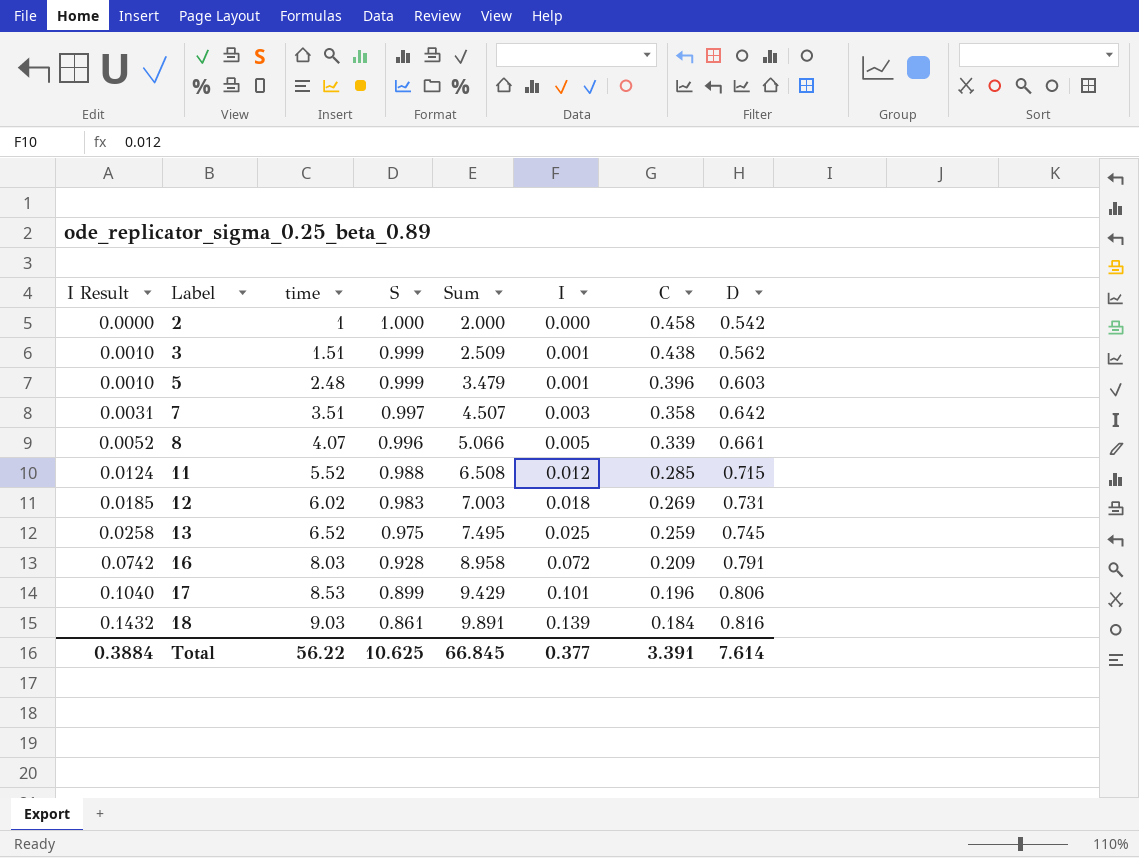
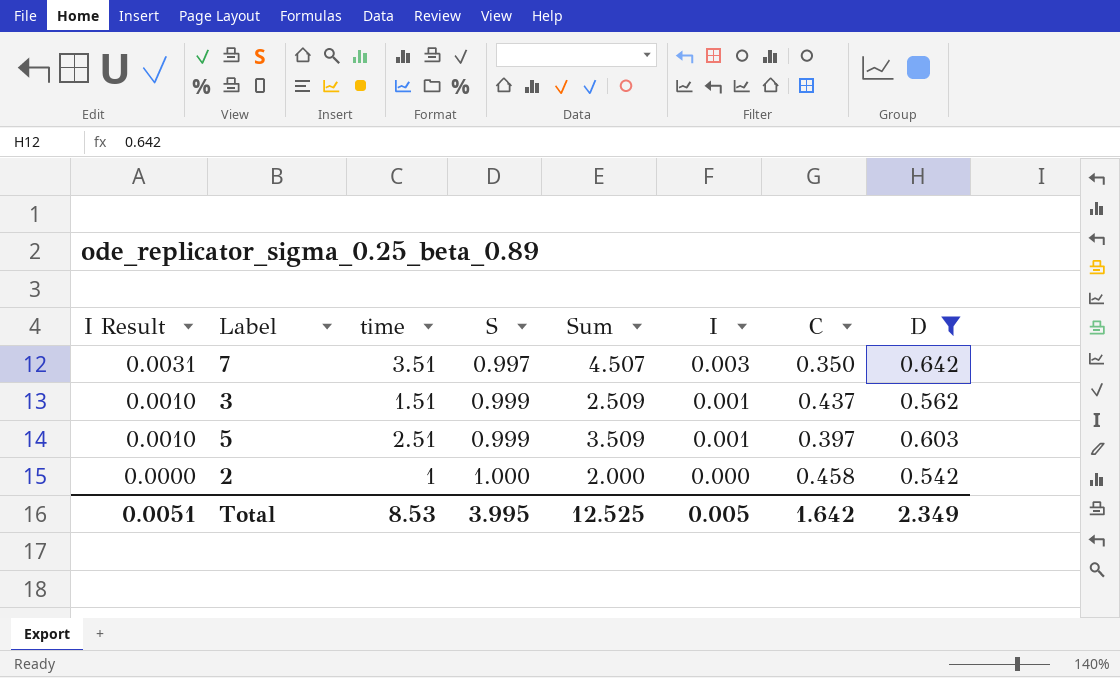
filter: none -> D <= 0.642
row order: I Result ascending -> I Result descending
7 | C: 0.358 -> 0.350
3 | C: 0.438 -> 0.437
5 | time: 2.48 -> 2.51
5 | Sum: 3.479 -> 3.509
5 | C: 0.396 -> 0.397
Total | I Result: 0.3884 -> 0.0051
Total | time: 56.22 -> 8.53
Total | S: 10.625 -> 3.995
Total | Sum: 66.845 -> 12.525
Total | I: 0.377 -> 0.005
Total | C: 3.391 -> 1.642
Total | D: 7.614 -> 2.349

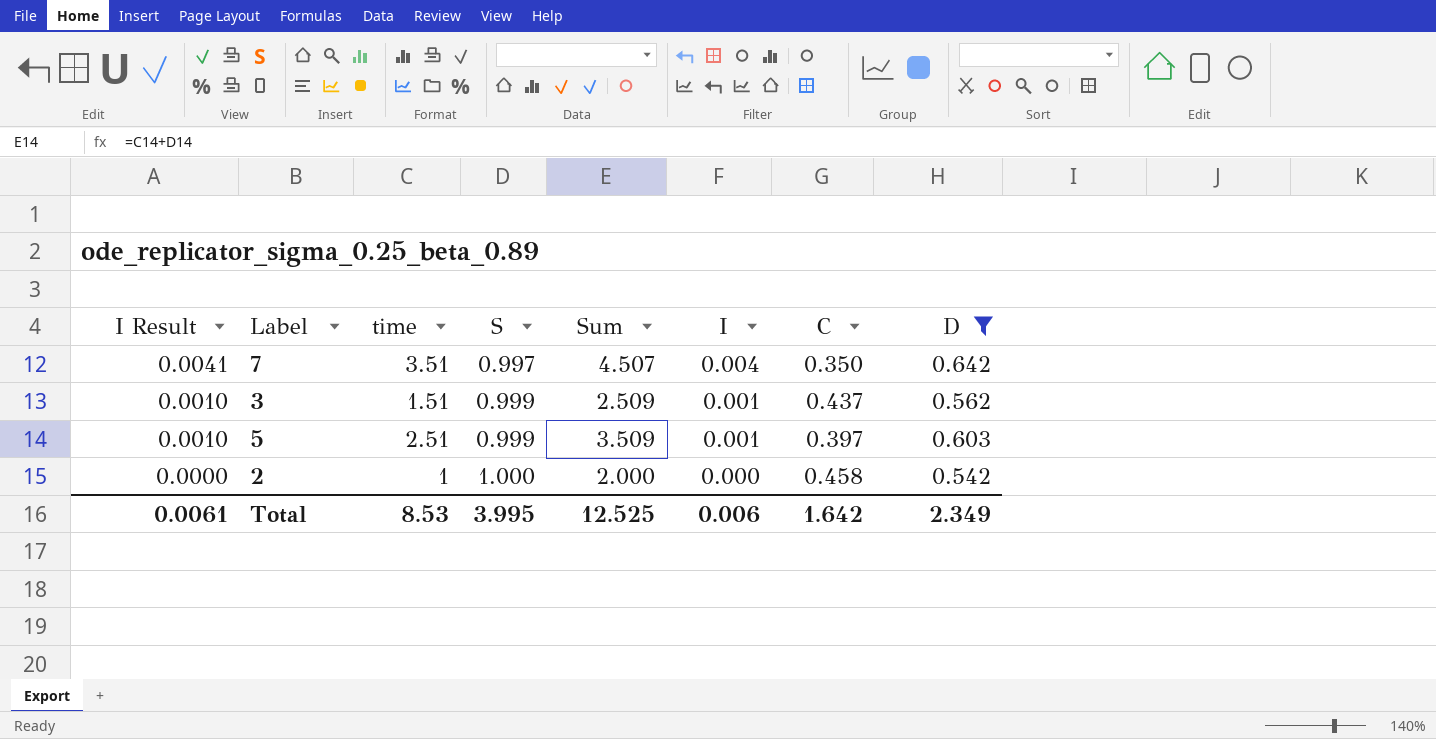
7 | I Result: 0.0031 -> 0.0041
7 | I: 0.003 -> 0.004
Total | I Result: 0.0051 -> 0.0061
Total | I: 0.005 -> 0.006

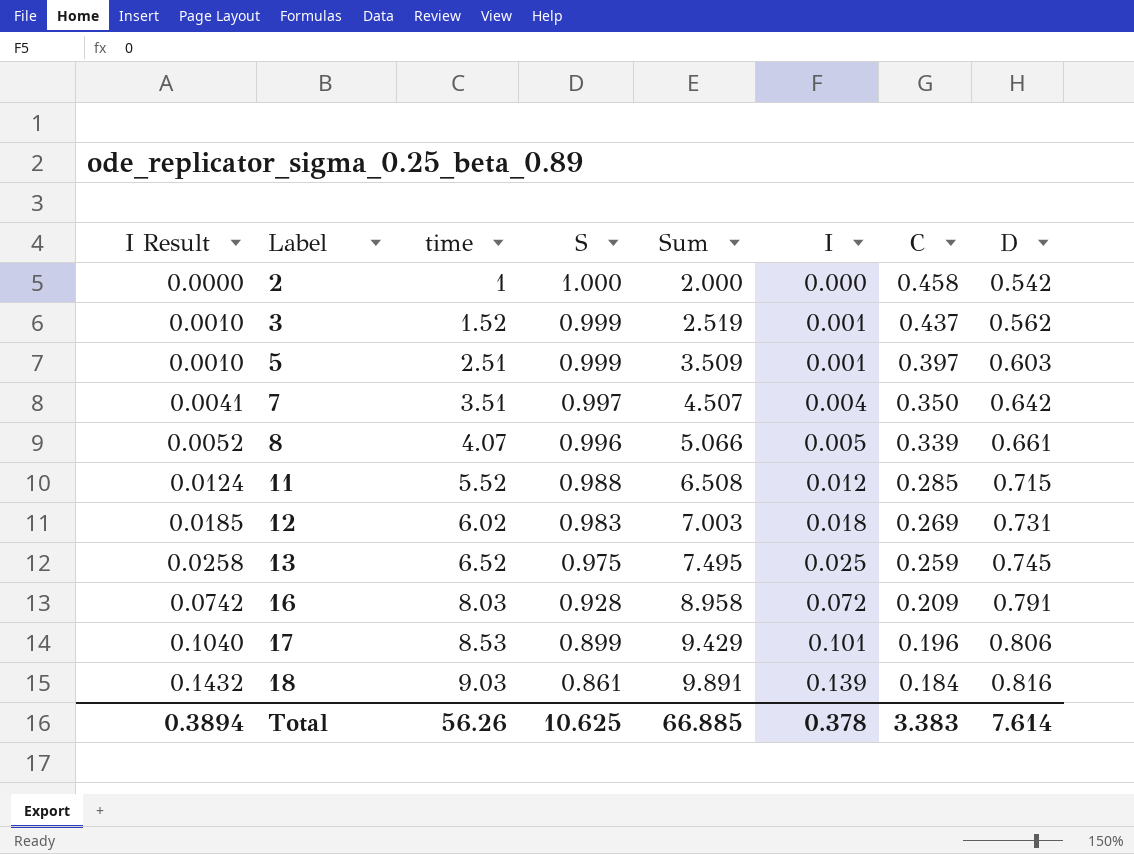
filter: D <= 0.642 -> none
row order: I Result descending -> I Result ascending
3 | time: 1.51 -> 1.52
3 | Sum: 2.509 -> 2.519
Total | I Result: 0.0061 -> 0.3894
Total | time: 8.53 -> 56.26
Total | S: 3.995 -> 10.625
Total | Sum: 12.525 -> 66.885
Total | I: 0.006 -> 0.378
Total | C: 1.642 -> 3.383
Total | D: 2.349 -> 7.614

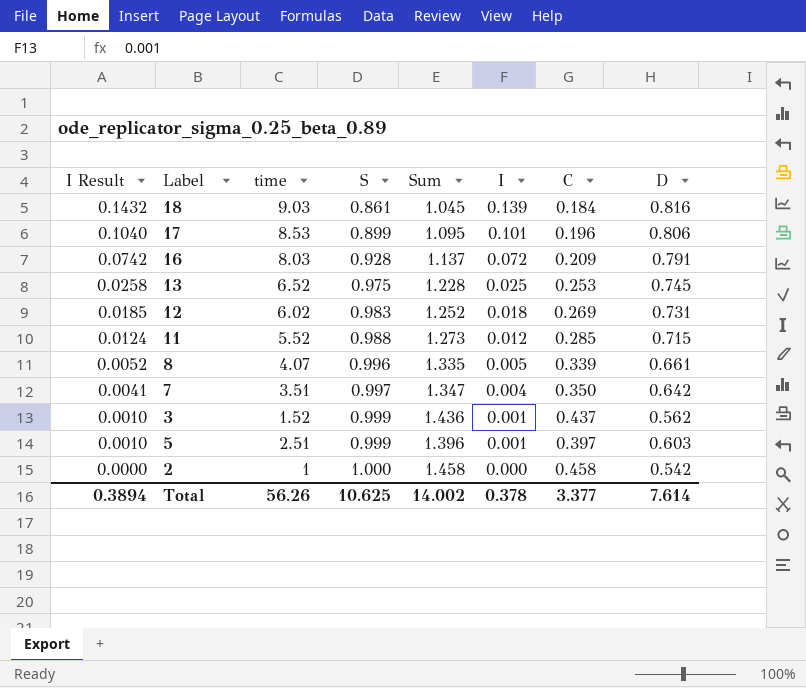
row order: I Result ascending -> I Result descending
column Sum | formula: [time] + [S] -> [S] + [C]
13 | C: 0.259 -> 0.253
Total | Sum: 66.885 -> 14.002
Total | C: 3.383 -> 3.377

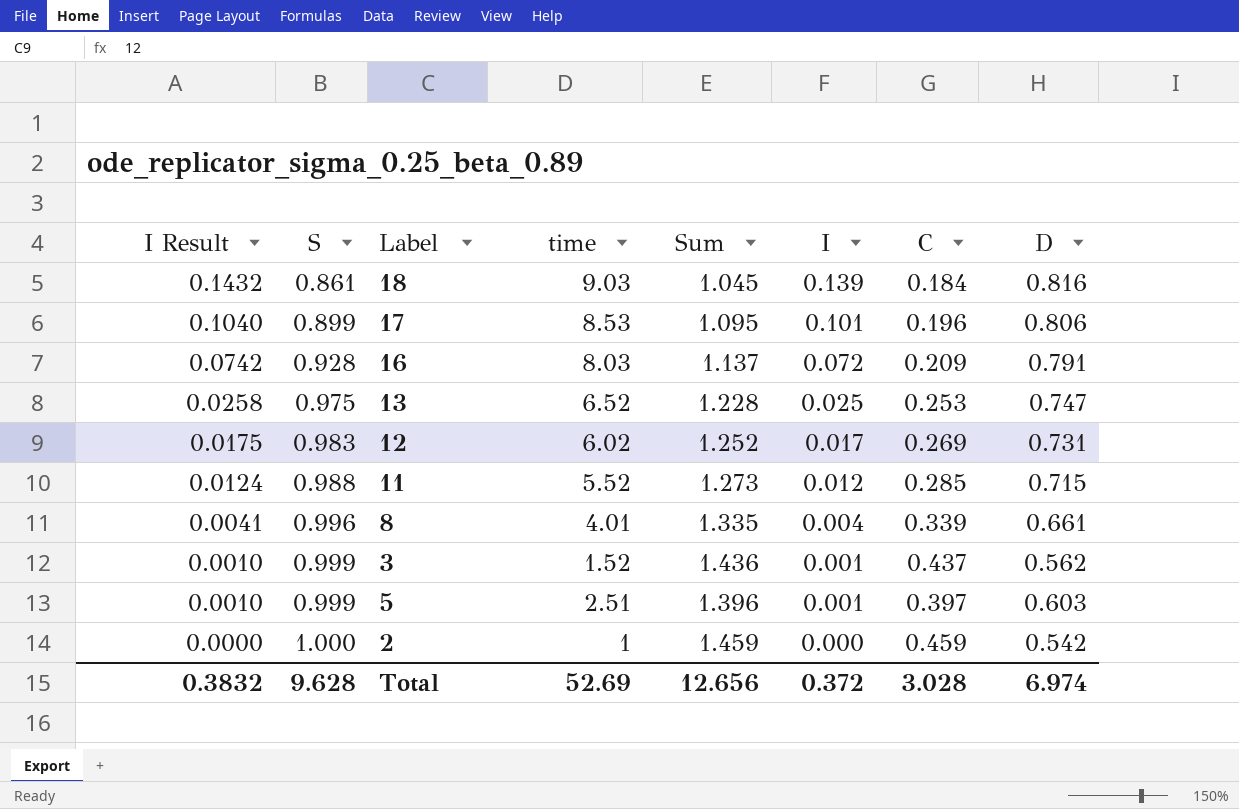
column S | position: 4 -> 2
row 7: 0.0041 | 3.51 | 0.997 | 1.347 | 0.004 | 0.350 | 0.642 -> none
13 | D: 0.745 -> 0.747
12 | I Result: 0.0185 -> 0.0175
12 | I: 0.018 -> 0.017
8 | I Result: 0.0052 -> 0.0041
8 | time: 4.07 -> 4.01
8 | I: 0.005 -> 0.004
2 | Sum: 1.458 -> 1.459
2 | C: 0.458 -> 0.459
Total | I Result: 0.3894 -> 0.3832
Total | S: 10.625 -> 9.628
Total | time: 56.26 -> 52.69
Total | Sum: 14.002 -> 12.656
Total | I: 0.378 -> 0.372
Total | C: 3.377 -> 3.028
Total | D: 7.614 -> 6.974

